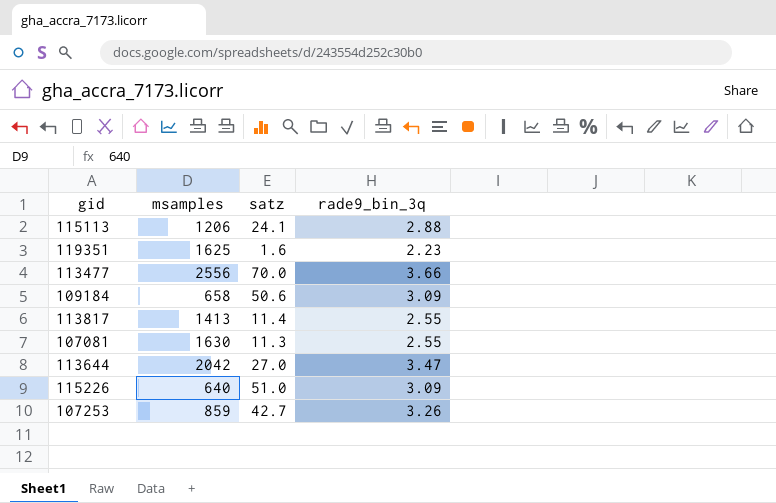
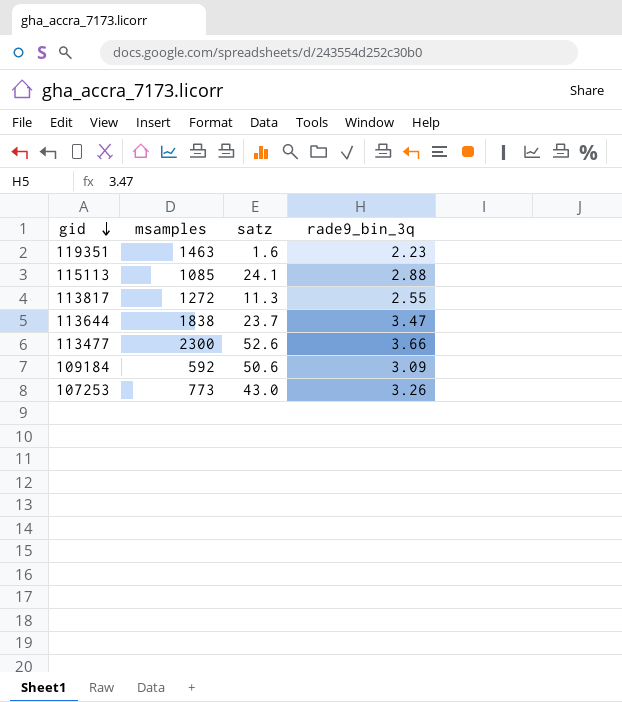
row order: none -> gid descending
row 107081: 1630 | 11.3 | 2.55 -> none
row 115226: 640 | 51.0 | 3.09 -> none
119351 | msamples: 1625 -> 1463
115113 | msamples: 1206 -> 1085
113817 | msamples: 1413 -> 1272
113817 | satz: 11.4 -> 11.3
113644 | msamples: 2042 -> 1838
113644 | satz: 27.0 -> 23.7
113477 | msamples: 2556 -> 2300
113477 | satz: 70.0 -> 52.6
109184 | msamples: 658 -> 592
107253 | msamples: 859 -> 773
107253 | satz: 42.7 -> 43.0

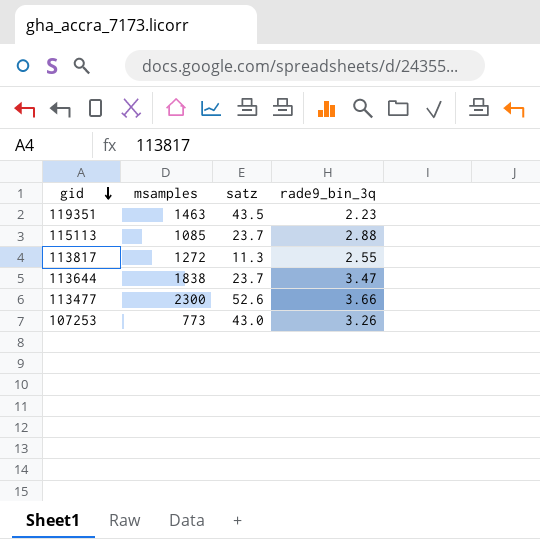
row 109184: 592 | 50.6 | 3.09 -> none
119351 | satz: 1.6 -> 43.5
115113 | satz: 24.1 -> 23.7

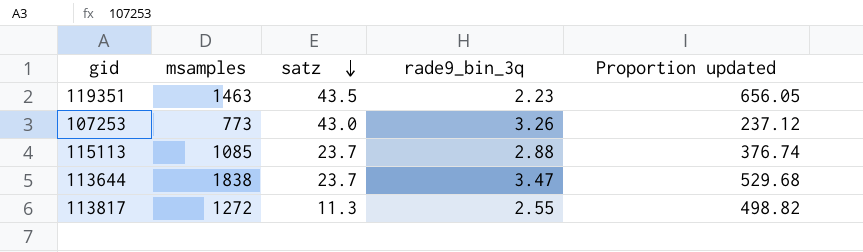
row order: gid descending -> satz descending
column Proportion updated | formula: none -> [msamples] / [rade9_bin_3q]
row 113477: 2300 | 52.6 | 3.66 -> none

